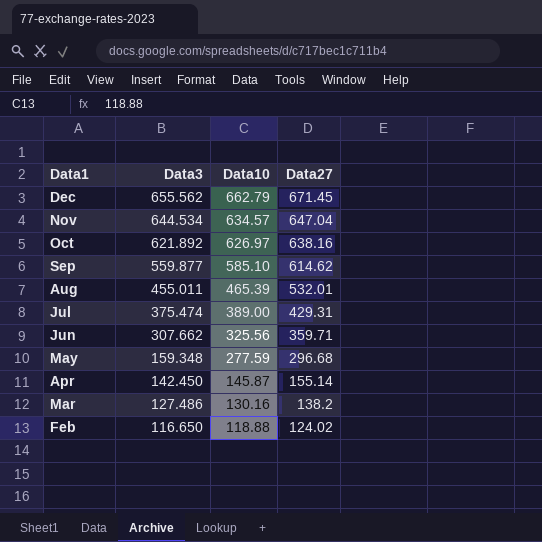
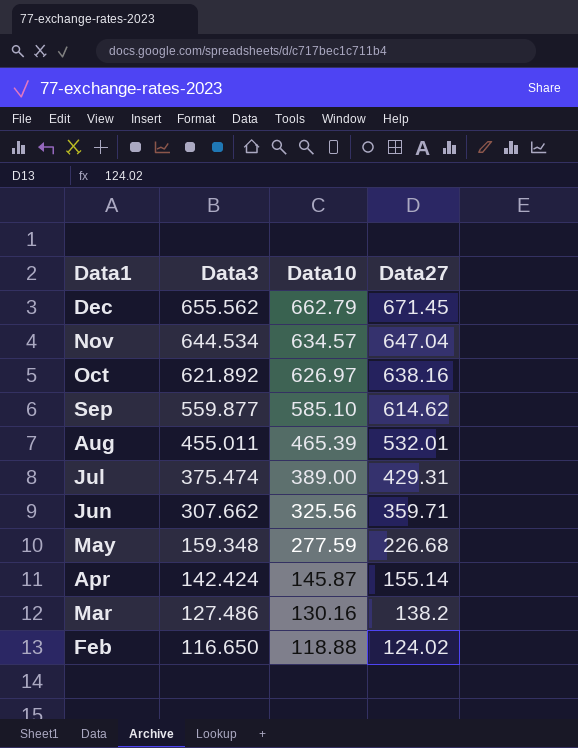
May | Data27: 296.68 -> 226.68
Apr | Data3: 142.450 -> 142.424

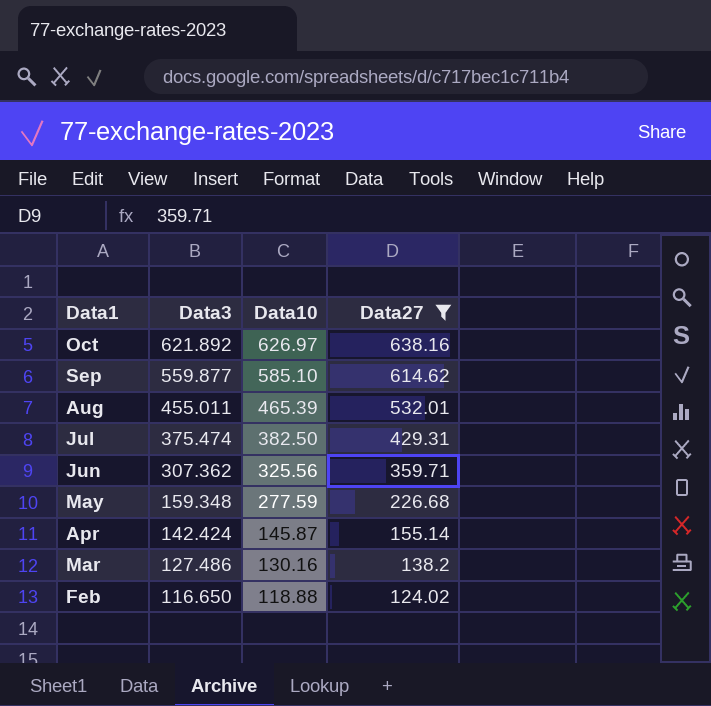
filter: none -> Data27 <= 638.16
Jul | Data10: 389.00 -> 382.50
Jun | Data3: 307.662 -> 307.362

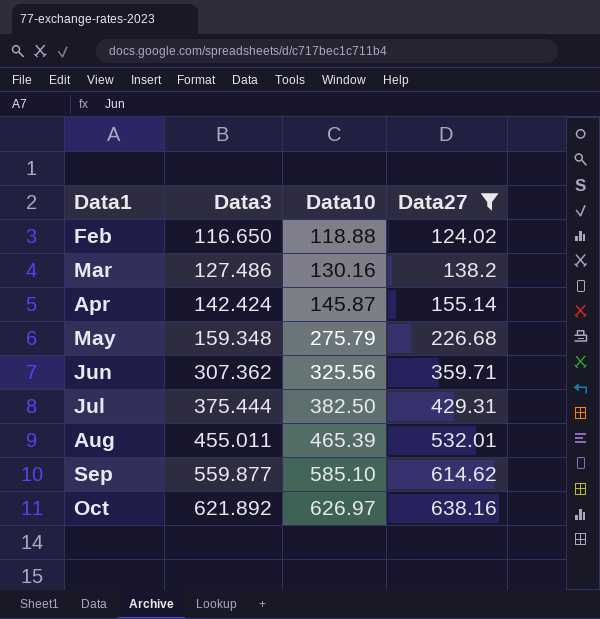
row order: Data1 descending -> Data1 ascending
May | Data10: 277.59 -> 275.79
Jul | Data3: 375.474 -> 375.444

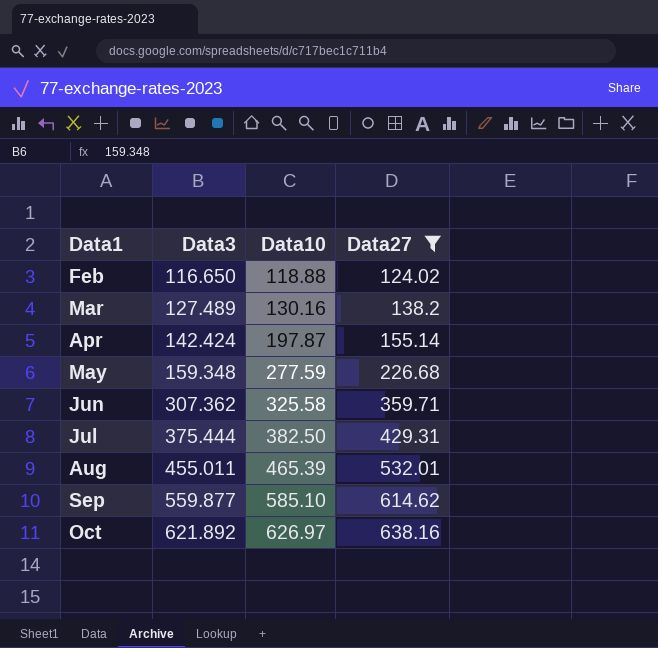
Mar | Data3: 127.486 -> 127.489
Apr | Data10: 145.87 -> 197.87
May | Data10: 275.79 -> 277.59
Jun | Data10: 325.56 -> 325.58

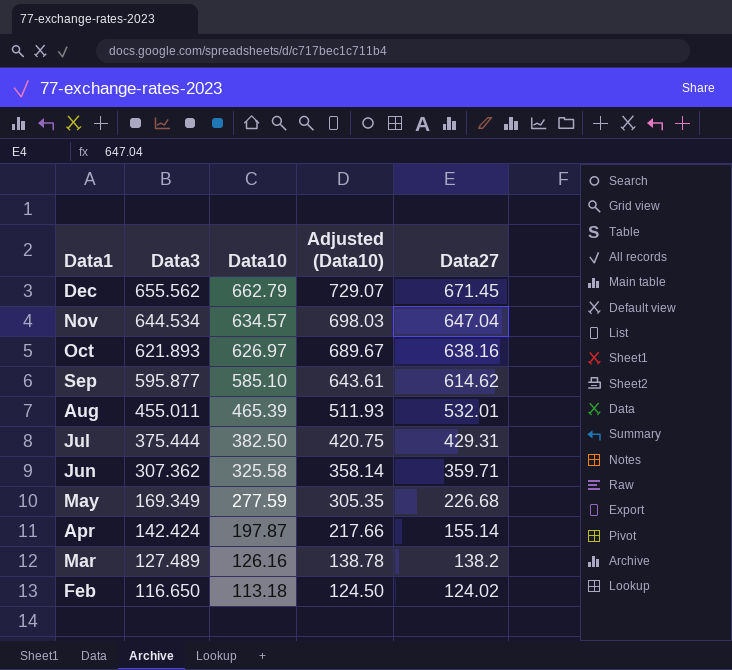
filter: Data27 <= 638.16 -> none
row order: Data1 ascending -> Data1 descending
column Adjusted (Data10) | formula: none -> [Data10] * 1.1
Oct | Data3: 621.892 -> 621.893
Sep | Data3: 559.877 -> 595.877
May | Data3: 159.348 -> 169.349
Mar | Data10: 130.16 -> 126.16
Feb | Data10: 118.88 -> 113.18

